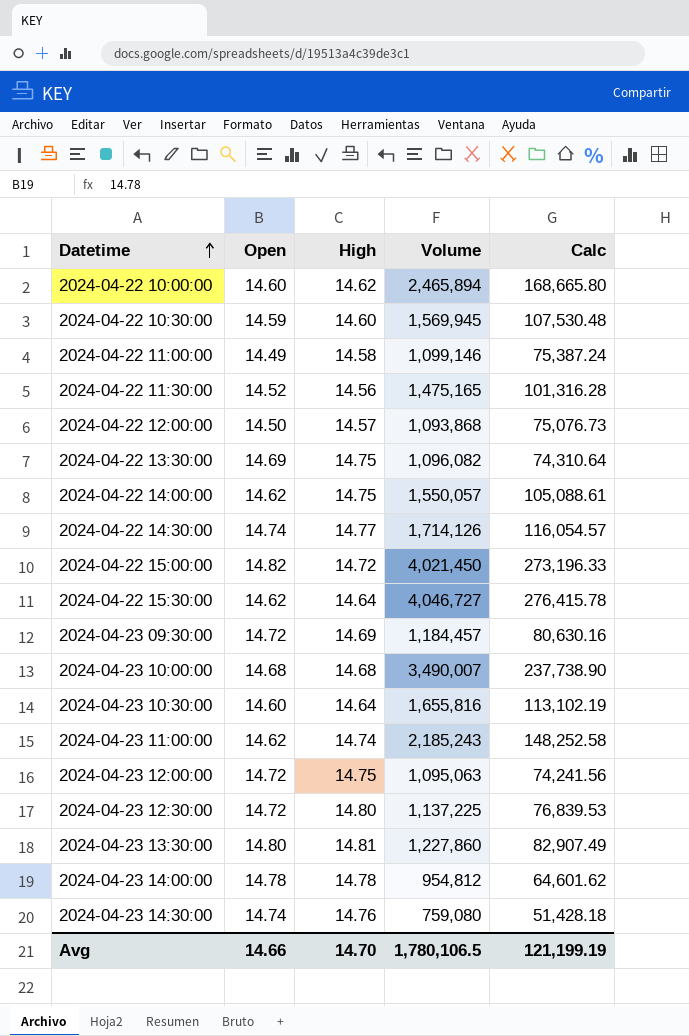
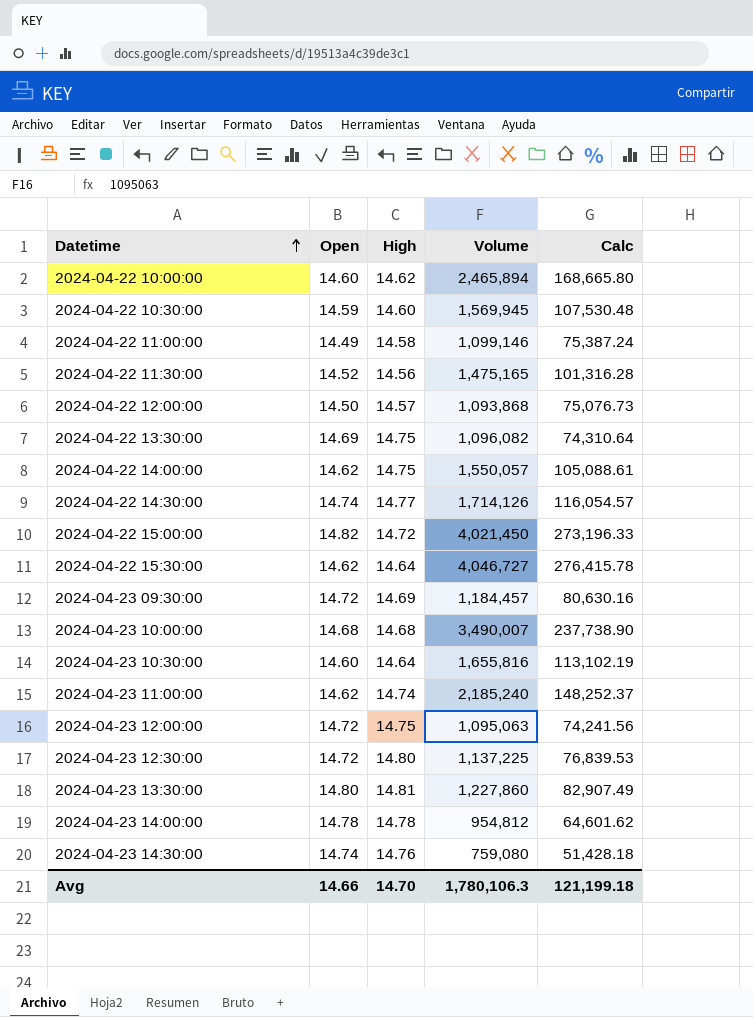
2024-04-23 11:00:00 | Volume: 2,185,243 -> 2,185,240
2024-04-23 11:00:00 | Calc: 148,252.58 -> 148,252.37
Avg | Volume: 1,780,106.5 -> 1,780,106.3
Avg | Calc: 121,199.19 -> 121,199.18

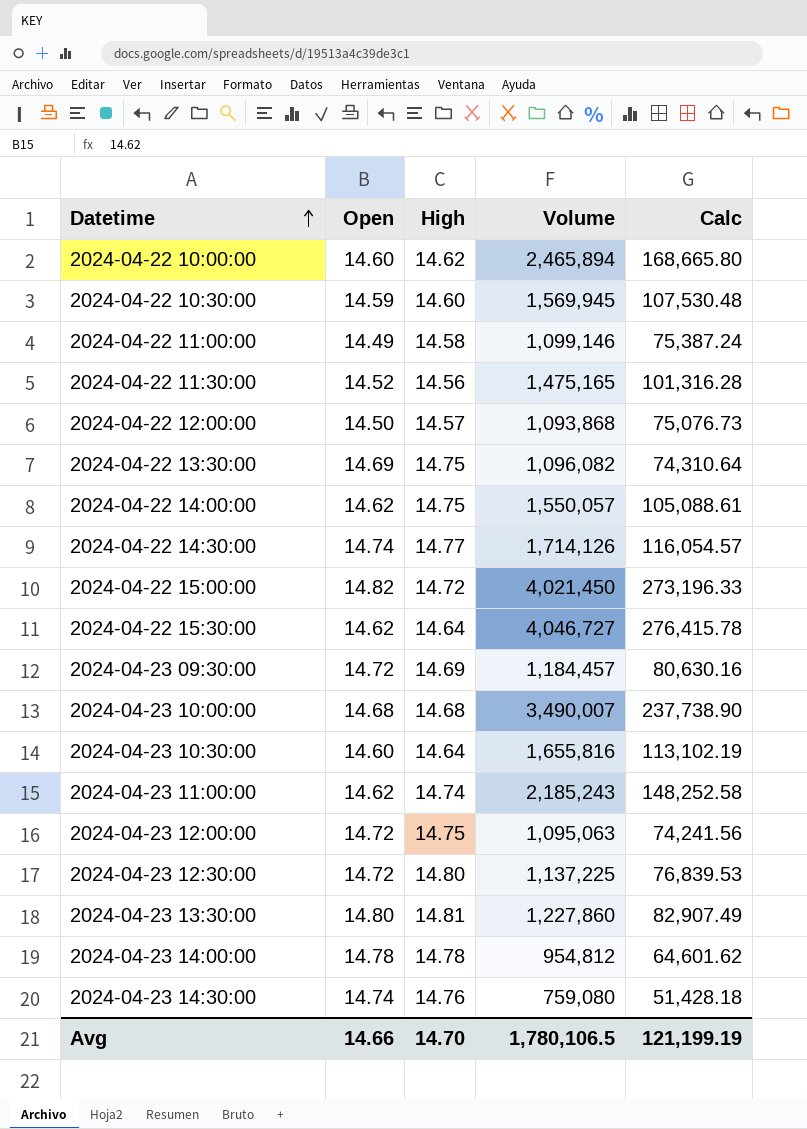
2024-04-23 11:00:00 | Volume: 2,185,240 -> 2,185,243
2024-04-23 11:00:00 | Calc: 148,252.37 -> 148,252.58
Avg | Volume: 1,780,106.3 -> 1,780,106.5
Avg | Calc: 121,199.18 -> 121,199.19

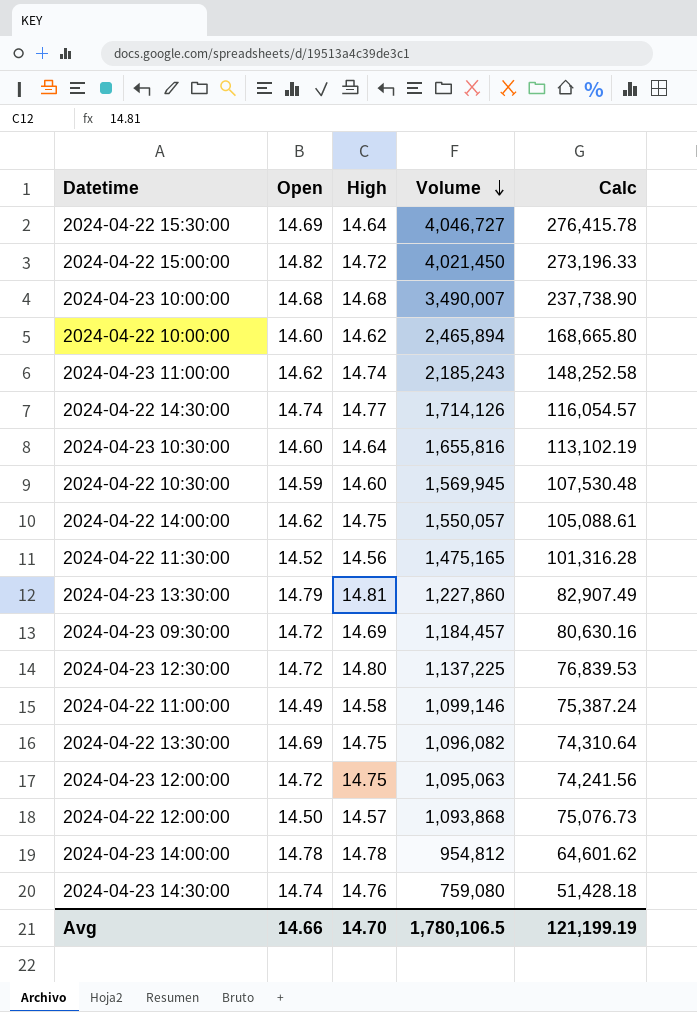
row order: Datetime ascending -> Volume descending
2024-04-22 15:30:00 | Open: 14.62 -> 14.69
2024-04-23 13:30:00 | Open: 14.80 -> 14.79

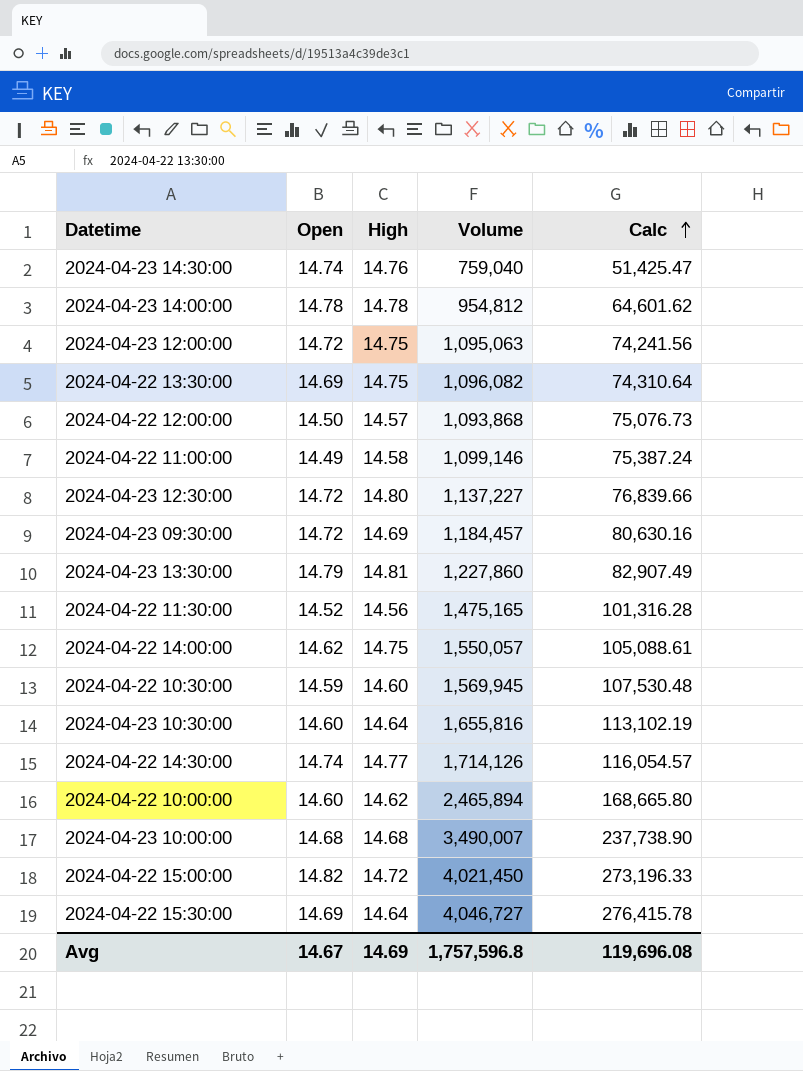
row order: Volume descending -> Calc ascending
row 2024-04-23 11:00:00: 14.62 | 14.74 | 2,185,243 | 148,252.58 -> none
2024-04-23 14:30:00 | Volume: 759,080 -> 759,040
2024-04-23 14:30:00 | Calc: 51,428.18 -> 51,425.47
2024-04-23 12:30:00 | Volume: 1,137,225 -> 1,137,227
2024-04-23 12:30:00 | Calc: 76,839.53 -> 76,839.66
Avg | Open: 14.66 -> 14.67
Avg | High: 14.70 -> 14.69
Avg | Volume: 1,780,106.5 -> 1,757,596.8
Avg | Calc: 121,199.19 -> 119,696.08

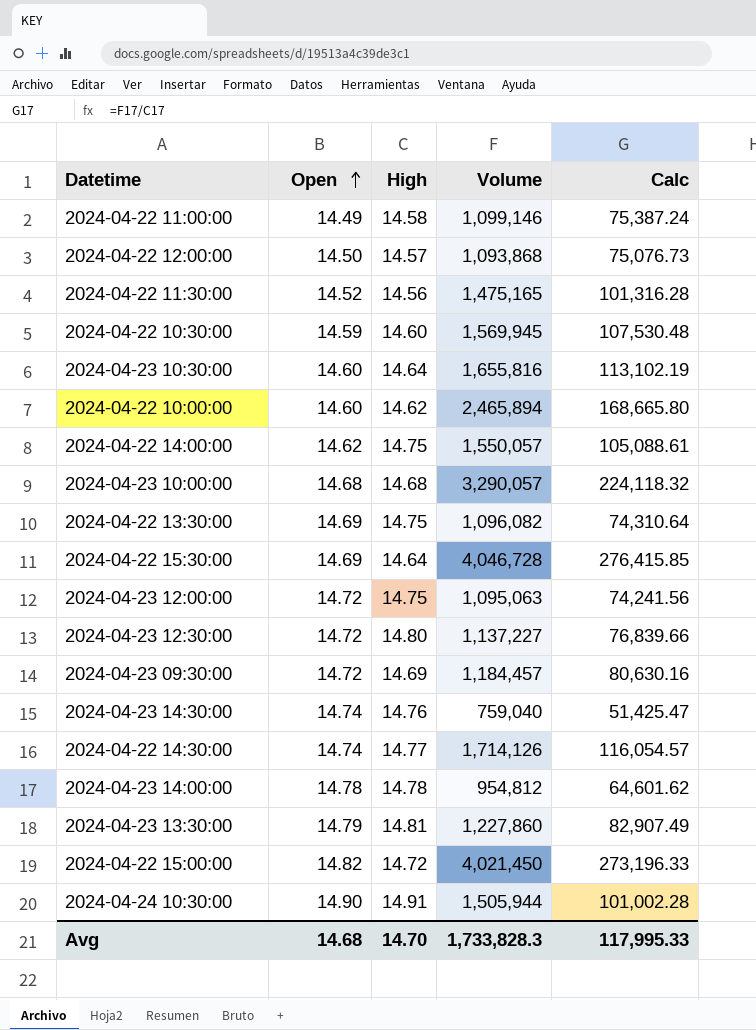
row order: Calc ascending -> Open ascending
2024-04-23 10:00:00 | Volume: 3,490,007 -> 3,290,057
2024-04-23 10:00:00 | Calc: 237,738.90 -> 224,118.32
2024-04-22 15:30:00 | Volume: 4,046,727 -> 4,046,728
2024-04-22 15:30:00 | Calc: 276,415.78 -> 276,415.85
row 2024-04-24 10:30:00: none -> 14.90 | 14.91 | 1,505,944 | 101,002.28
Avg | Open: 14.67 -> 14.68
Avg | High: 14.69 -> 14.70
Avg | Volume: 1,757,596.8 -> 1,733,828.3
Avg | Calc: 119,696.08 -> 117,995.33

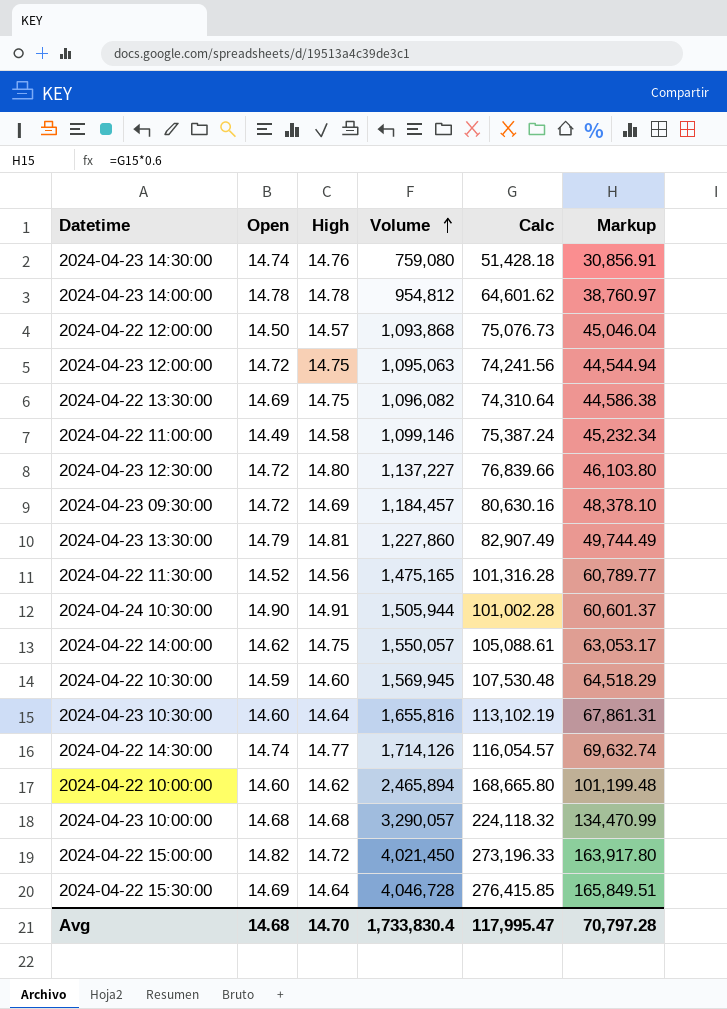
row order: Open ascending -> Volume ascending
column Markup | formula: none -> [Calc] * 0.6
2024-04-23 14:30:00 | Volume: 759,040 -> 759,080
2024-04-23 14:30:00 | Calc: 51,425.47 -> 51,428.18
Avg | Volume: 1,733,828.3 -> 1,733,830.4
Avg | Calc: 117,995.33 -> 117,995.47

